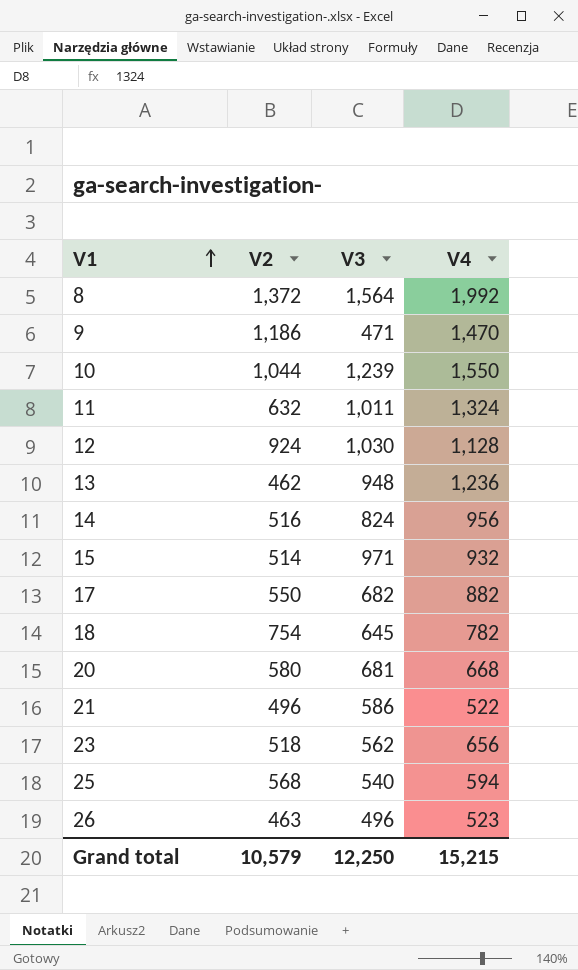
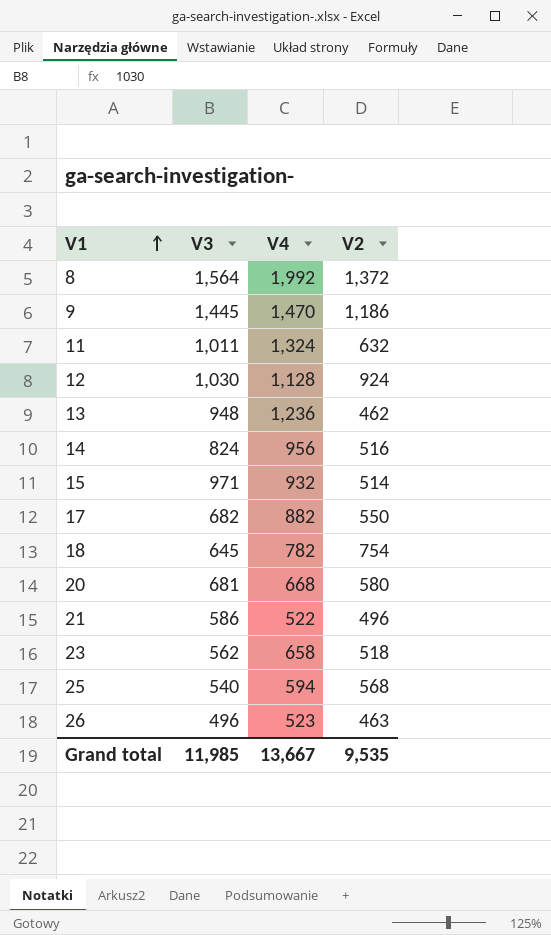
column V2 | position: 2 -> 4
row 10: 1,044 | 1,239 | 1,550 -> none
9 | V3: 471 -> 1,445
23 | V4: 656 -> 658
Grand total | V3: 12,250 -> 11,985
Grand total | V4: 15,215 -> 13,667
Grand total | V2: 10,579 -> 9,535

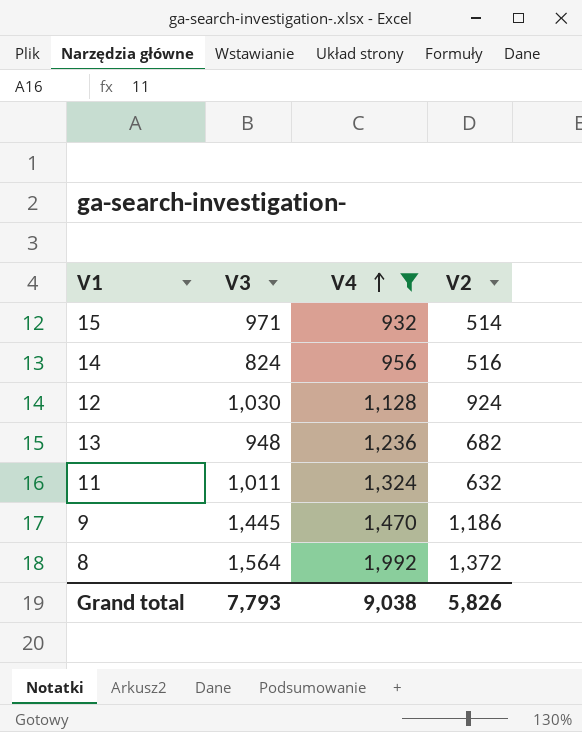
filter: none -> V4 >= 932
row order: V1 ascending -> V4 ascending
13 | V2: 462 -> 682
Grand total | V3: 11,985 -> 7,793
Grand total | V4: 13,667 -> 9,038
Grand total | V2: 9,535 -> 5,826

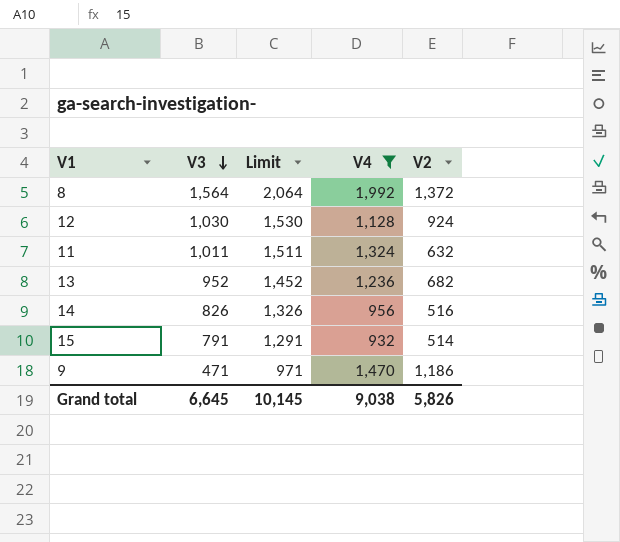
row order: V4 ascending -> V3 descending
column Limit | formula: none -> [V3] + 500
13 | V3: 948 -> 952
14 | V3: 824 -> 826
15 | V3: 971 -> 791
9 | V3: 1,445 -> 471
Grand total | V3: 7,793 -> 6,645

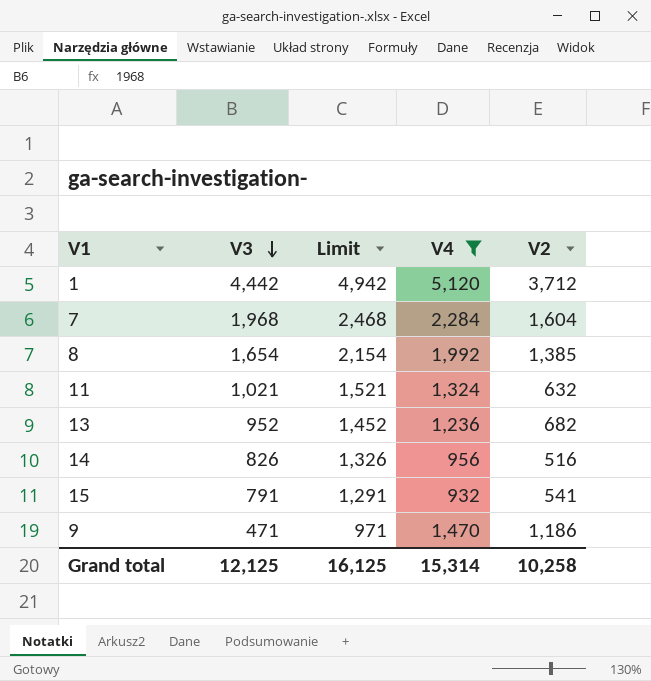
row 12: 1,030 | 1,530 | 1,128 | 924 -> none
row 1: none -> 4,442 | 4,942 | 5,120 | 3,712
row 7: none -> 1,968 | 2,468 | 2,284 | 1,604
8 | V3: 1,564 -> 1,654
8 | Limit: 2,064 -> 2,154
8 | V2: 1,372 -> 1,385
11 | V3: 1,011 -> 1,021
11 | Limit: 1,511 -> 1,521
15 | V2: 514 -> 541
Grand total | V3: 6,645 -> 12,125
Grand total | Limit: 10,145 -> 16,125
Grand total | V4: 9,038 -> 15,314
Grand total | V2: 5,826 -> 10,258

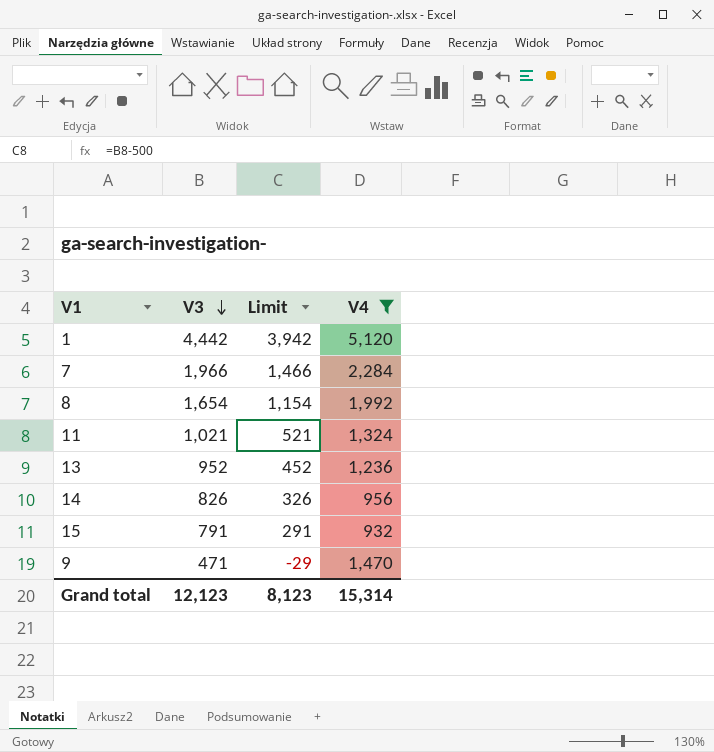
column V2 | position: 5 -> none
column Limit | formula: [V3] + 500 -> [V3] - 500
7 | V3: 1,968 -> 1,966
Grand total | V3: 12,125 -> 12,123
Grand total | Limit: 16,125 -> 8,123

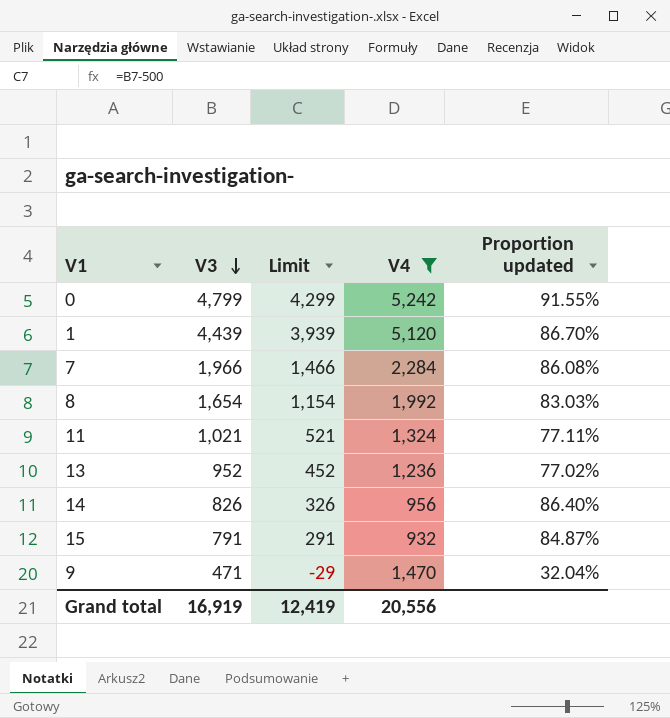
column Proportion updated | formula: none -> [V3] / [V4]
row 0: none -> 4,799 | 4,299 | 5,242 | 91.55%
1 | V3: 4,442 -> 4,439
1 | Limit: 3,942 -> 3,939
Grand total | V3: 12,123 -> 16,919
Grand total | Limit: 8,123 -> 12,419
Grand total | V4: 15,314 -> 20,556

